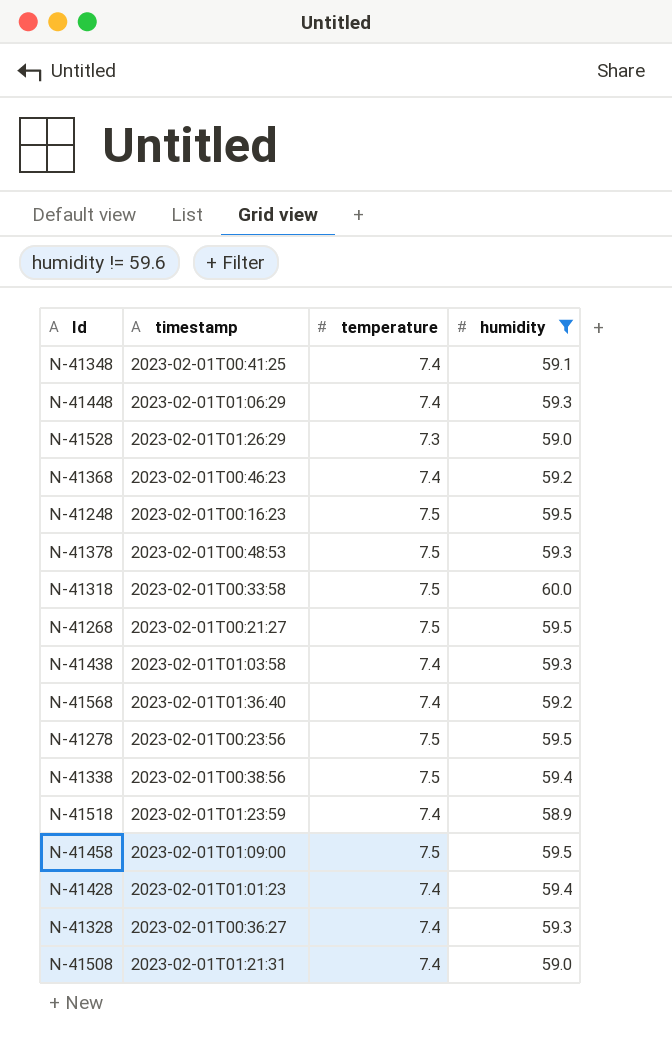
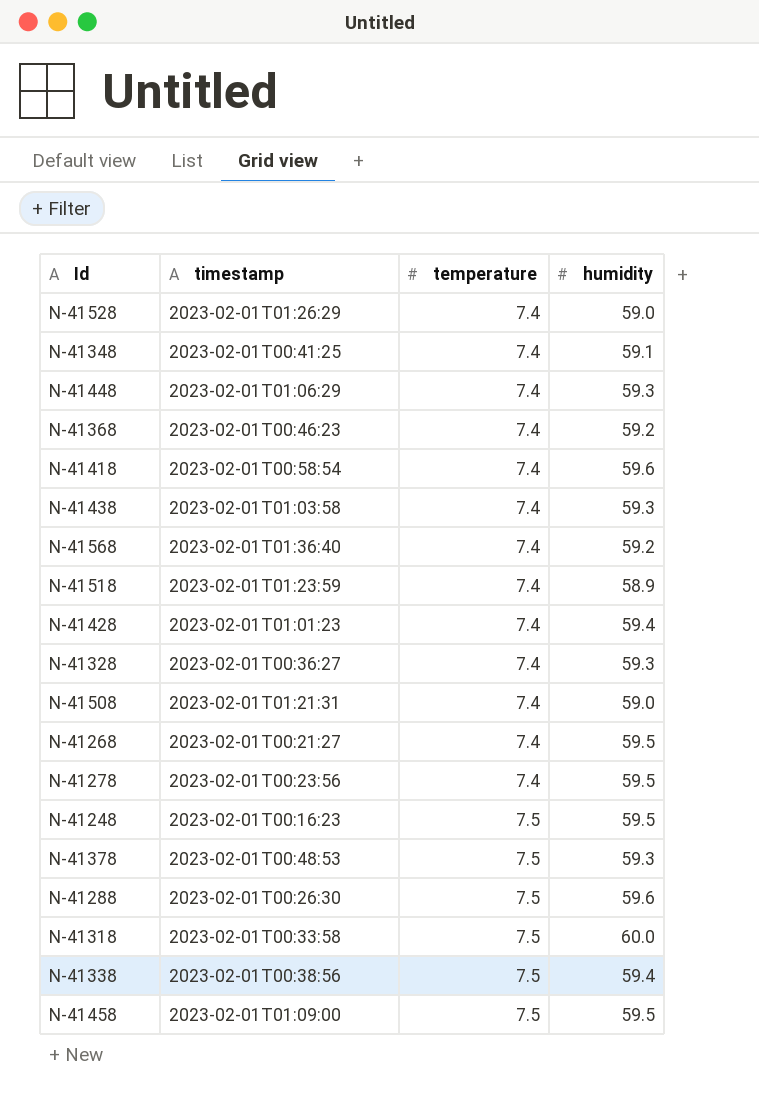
filter: humidity != 59.6 -> none
row order: none -> temperature ascending
N-41528 | temperature: 7.3 -> 7.4
N-41268 | temperature: 7.5 -> 7.4
N-41278 | temperature: 7.5 -> 7.4

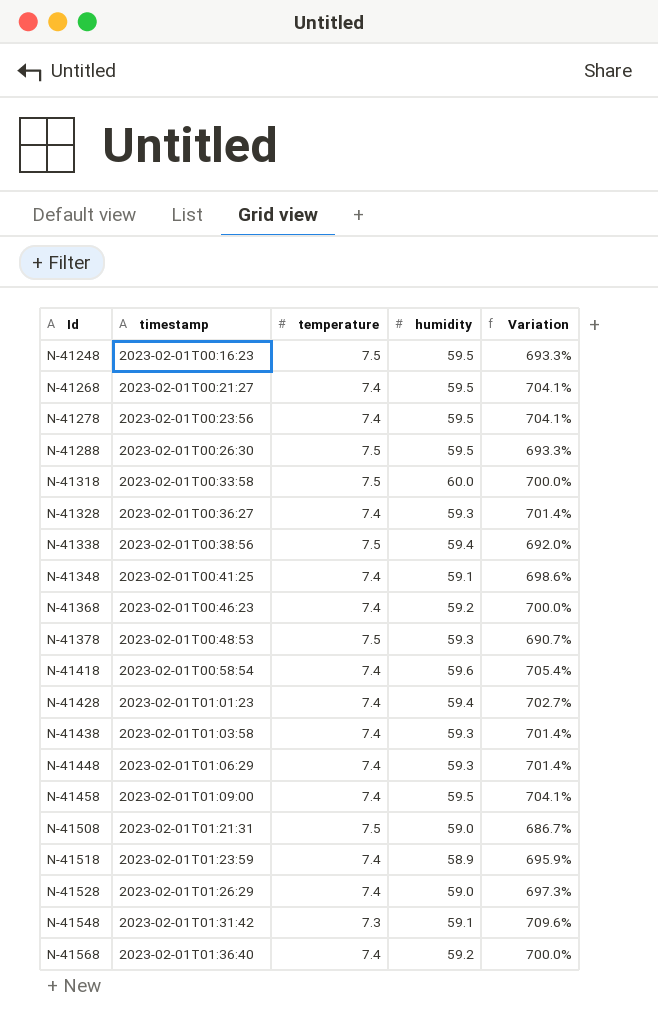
row order: temperature ascending -> Id ascending
column Variation | formula: none -> ([humidity] - [temperature]) / [temperature]
N-41288 | humidity: 59.6 -> 59.5
N-41458 | temperature: 7.5 -> 7.4
N-41508 | temperature: 7.4 -> 7.5
row N-41548: none -> 2023-02-01T01:31:42 | 7.3 | 59.1 | 709.6%

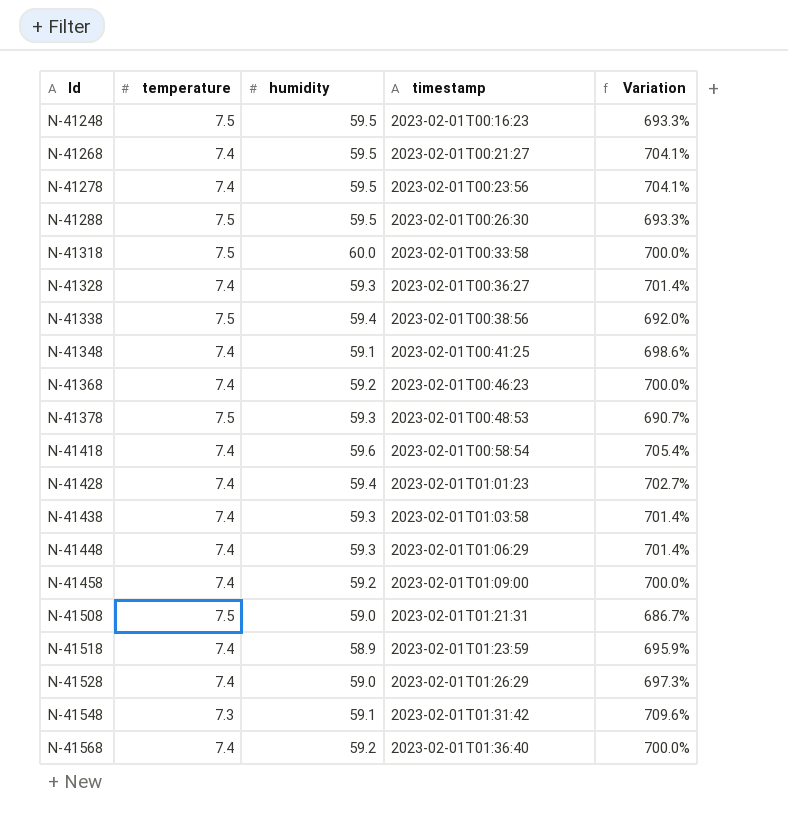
column timestamp | position: 2 -> 4
N-41458 | humidity: 59.5 -> 59.2
N-41458 | Variation: 704.1% -> 700.0%

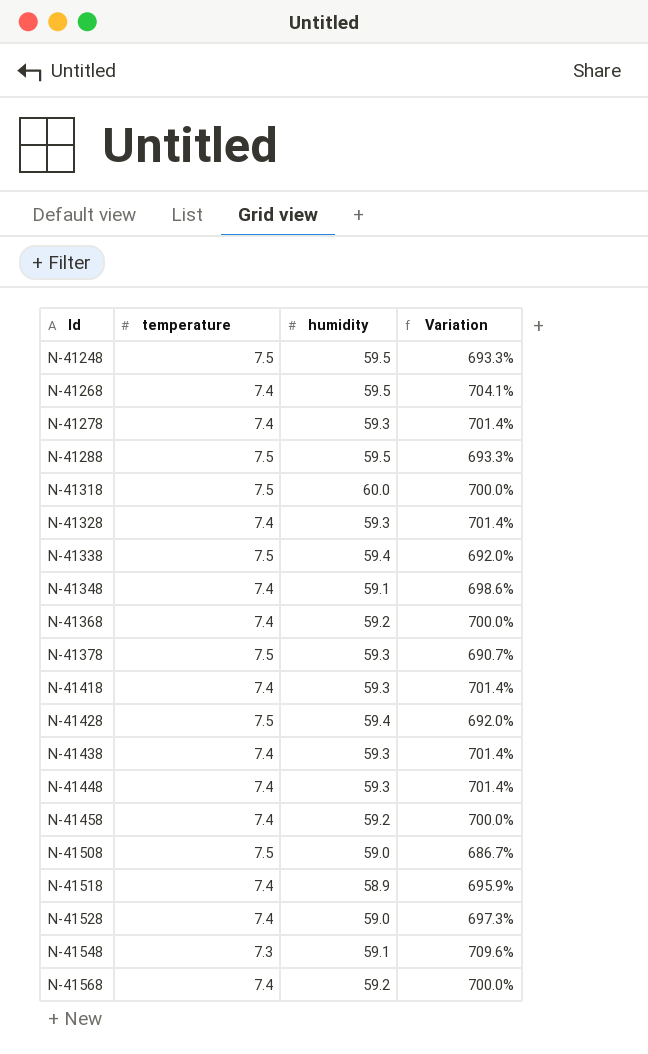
column timestamp | position: 4 -> none
N-41278 | humidity: 59.5 -> 59.3
N-41278 | Variation: 704.1% -> 701.4%
N-41418 | humidity: 59.6 -> 59.3
N-41418 | Variation: 705.4% -> 701.4%
N-41428 | temperature: 7.4 -> 7.5
N-41428 | Variation: 702.7% -> 692.0%

